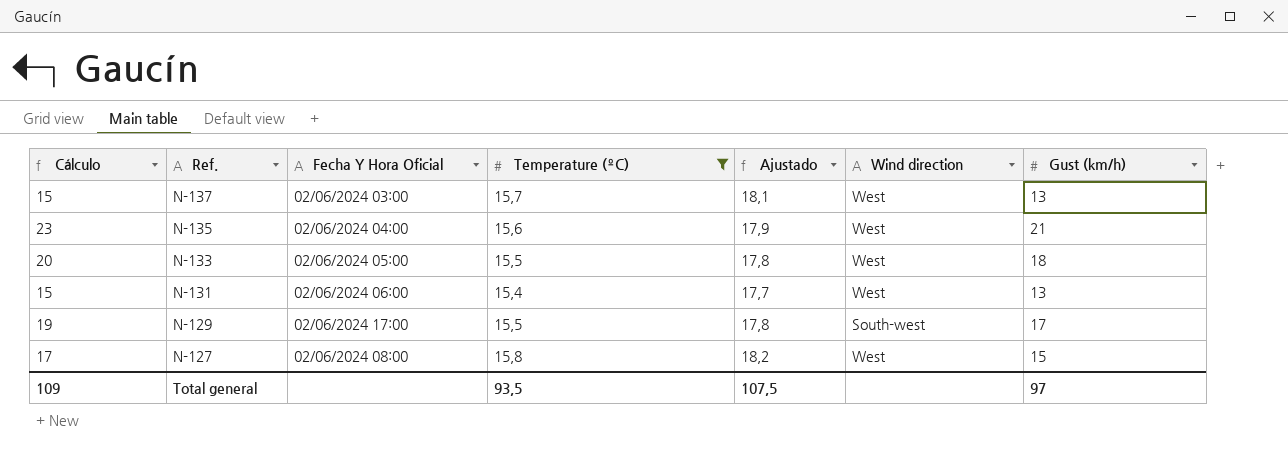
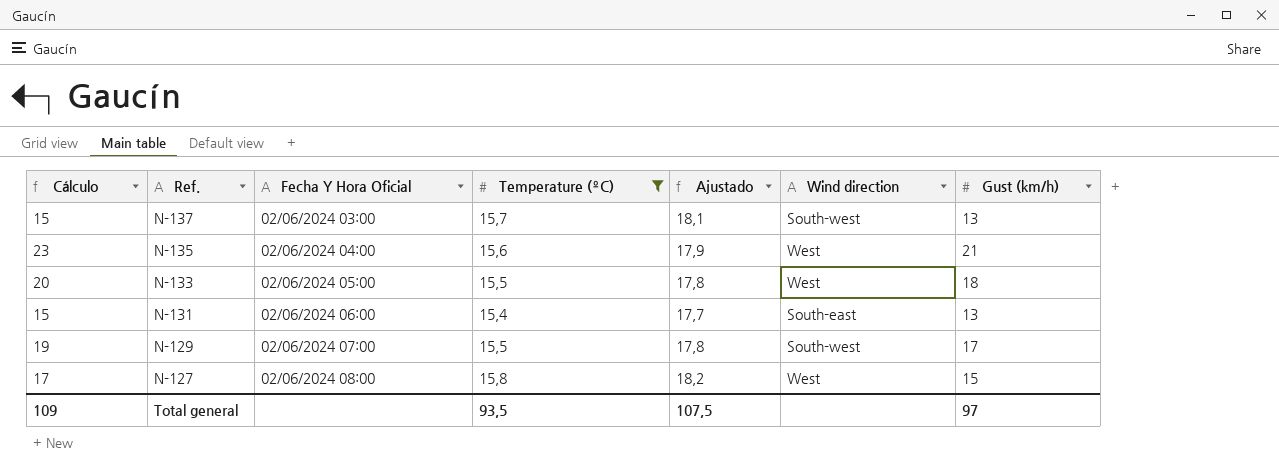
N-137 | Wind direction: West -> South-west
N-131 | Wind direction: West -> South-east
N-129 | Fecha Y Hora Oficial: 02/06/2024 17:00 -> 02/06/2024 07:00

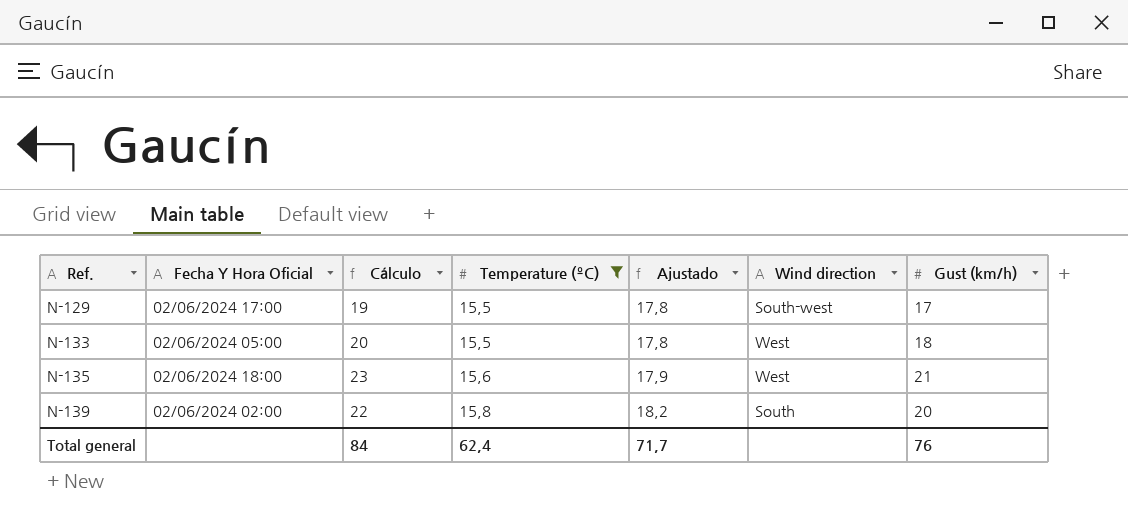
row order: Ref. descending -> Ref. ascending
column Cálculo | position: 1 -> 3
row N-137: 15 | 02/06/2024 03:00 | 15,7 | 18,1 | South-west | 13 -> none
row N-131: 15 | 02/06/2024 06:00 | 15,4 | 17,7 | South-east | 13 -> none
row N-127: 17 | 02/06/2024 08:00 | 15,8 | 18,2 | West | 15 -> none
N-129 | Fecha Y Hora Oficial: 02/06/2024 07:00 -> 02/06/2024 17:00
N-135 | Fecha Y Hora Oficial: 02/06/2024 04:00 -> 02/06/2024 18:00
row N-139: none -> 02/06/2024 02:00 | 22 | 15,8 | 18,2 | South | 20
Total general | Cálculo: 109 -> 84
Total general | Temperature (ºC): 93,5 -> 62,4
Total general | Ajustado: 107,5 -> 71,7
Total general | Gust (km/h): 97 -> 76

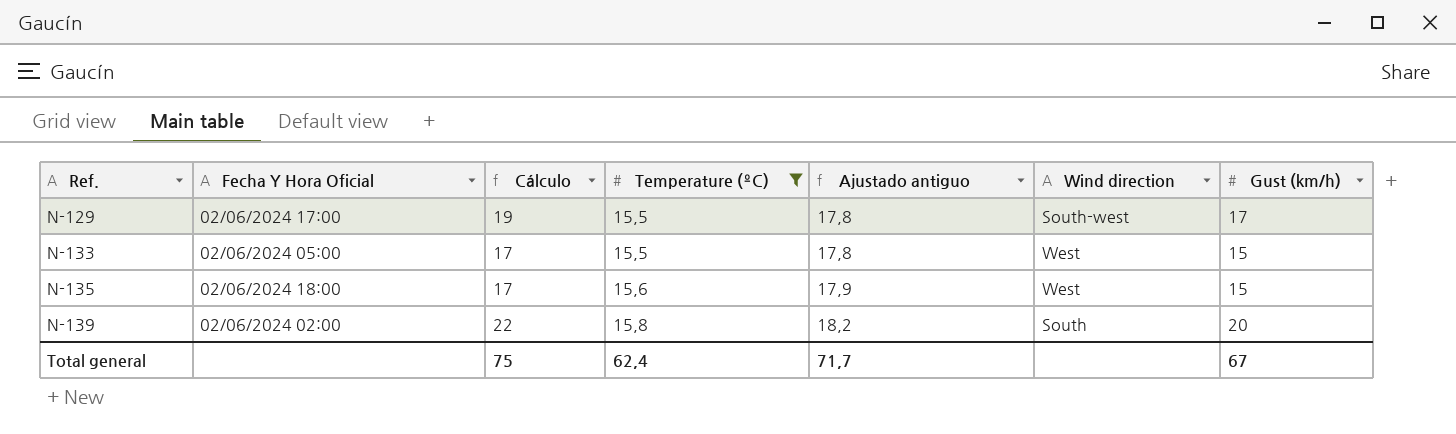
column name: Ajustado -> Ajustado antiguo
N-133 | Cálculo: 20 -> 17
N-133 | Gust (km/h): 18 -> 15
N-135 | Cálculo: 23 -> 17
N-135 | Gust (km/h): 21 -> 15
Total general | Cálculo: 84 -> 75
Total general | Gust (km/h): 76 -> 67

